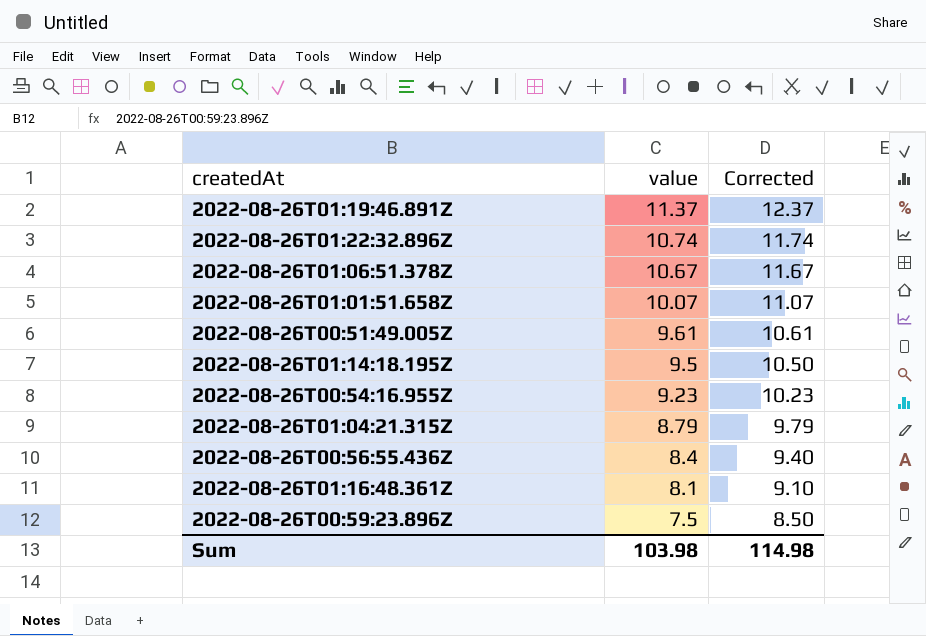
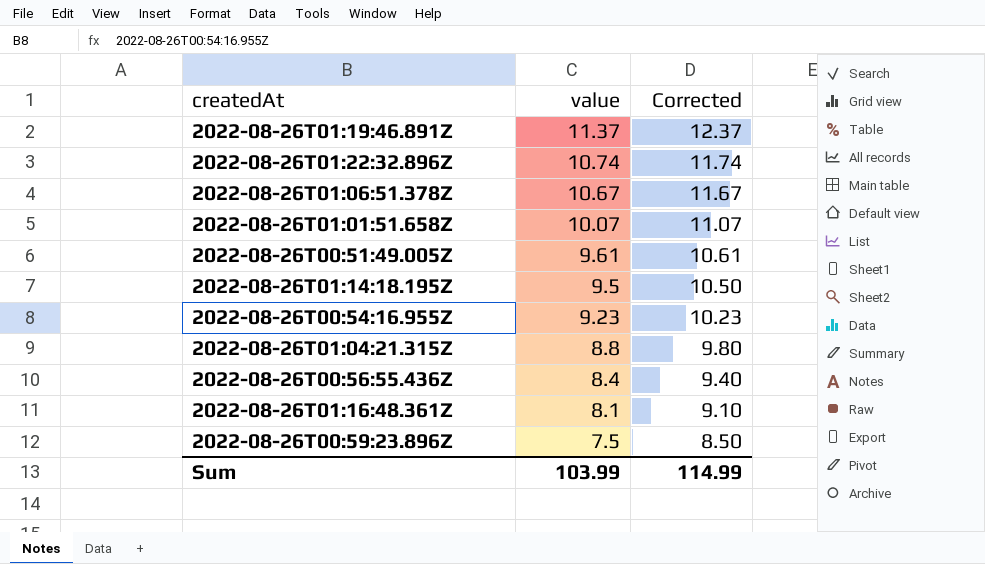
2022-08-26T01:04:21.315Z | value: 8.79 -> 8.8
2022-08-26T01:04:21.315Z | Corrected: 9.79 -> 9.80
Sum | value: 103.98 -> 103.99
Sum | Corrected: 114.98 -> 114.99

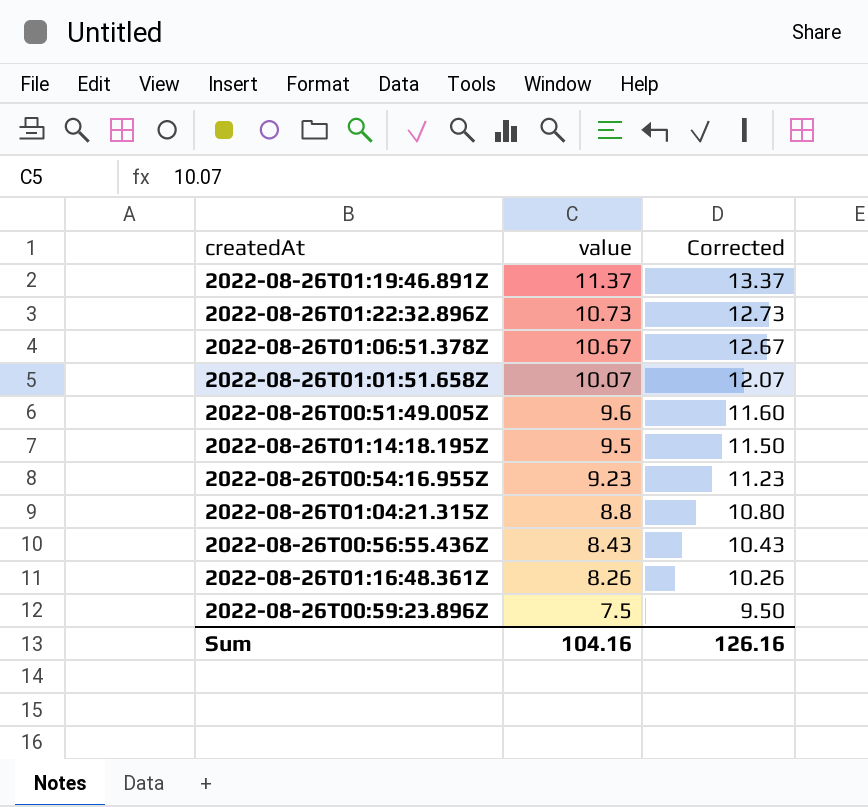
column Corrected | formula: [value] + 1 -> [value] + 2
2022-08-26T01:22:32.896Z | value: 10.74 -> 10.73
2022-08-26T00:51:49.005Z | value: 9.61 -> 9.6
2022-08-26T00:56:55.436Z | value: 8.4 -> 8.43
2022-08-26T01:16:48.361Z | value: 8.1 -> 8.26
Sum | value: 103.99 -> 104.16
Sum | Corrected: 114.99 -> 126.16

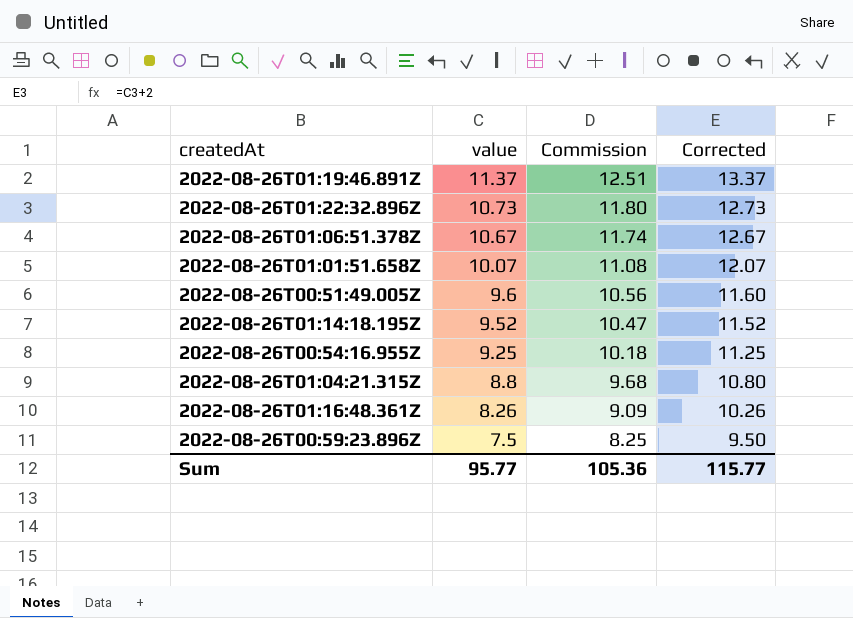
column Commission | formula: none -> [value] * 1.1
row 2022-08-26T00:56:55.436Z: 8.43 | 10.43 -> none
2022-08-26T01:14:18.195Z | value: 9.5 -> 9.52
2022-08-26T01:14:18.195Z | Corrected: 11.50 -> 11.52
2022-08-26T00:54:16.955Z | value: 9.23 -> 9.25
2022-08-26T00:54:16.955Z | Corrected: 11.23 -> 11.25
Sum | value: 104.16 -> 95.77
Sum | Corrected: 126.16 -> 115.77

